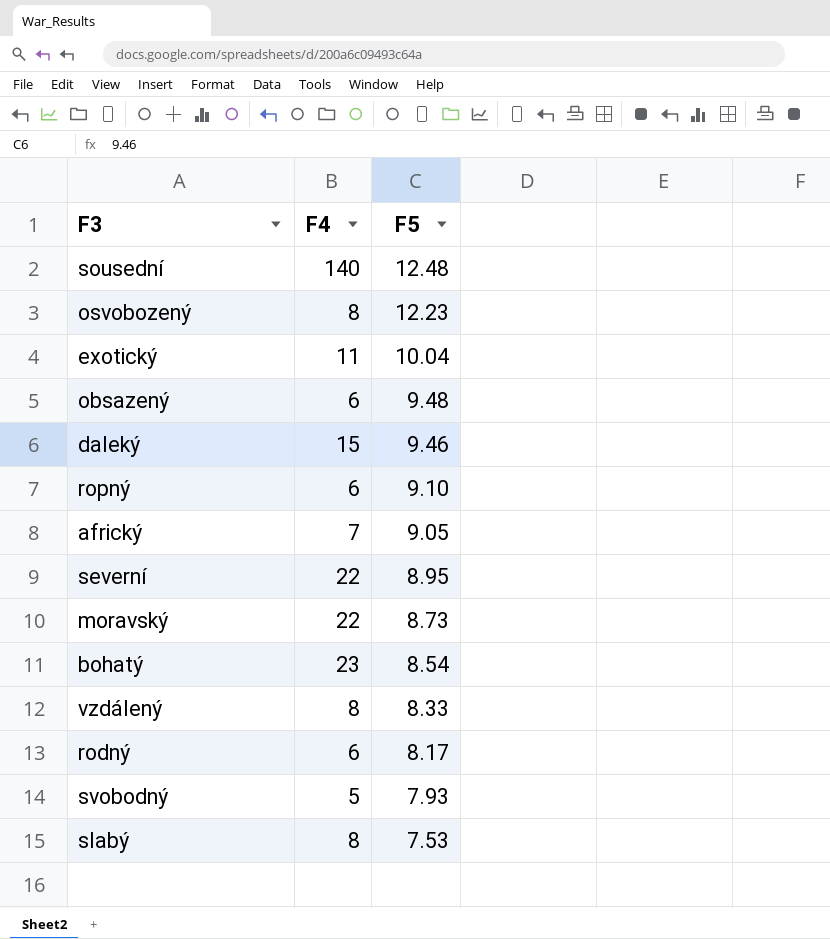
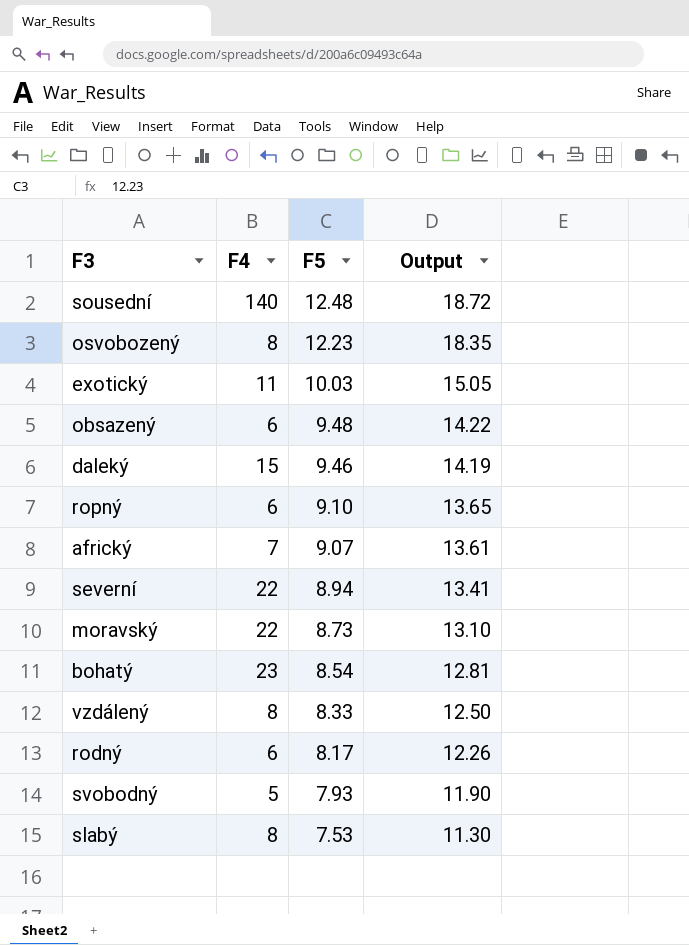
column Output | formula: none -> [F5] * 1.5
exotický | F5: 10.04 -> 10.03
africký | F5: 9.05 -> 9.07
severní | F5: 8.95 -> 8.94

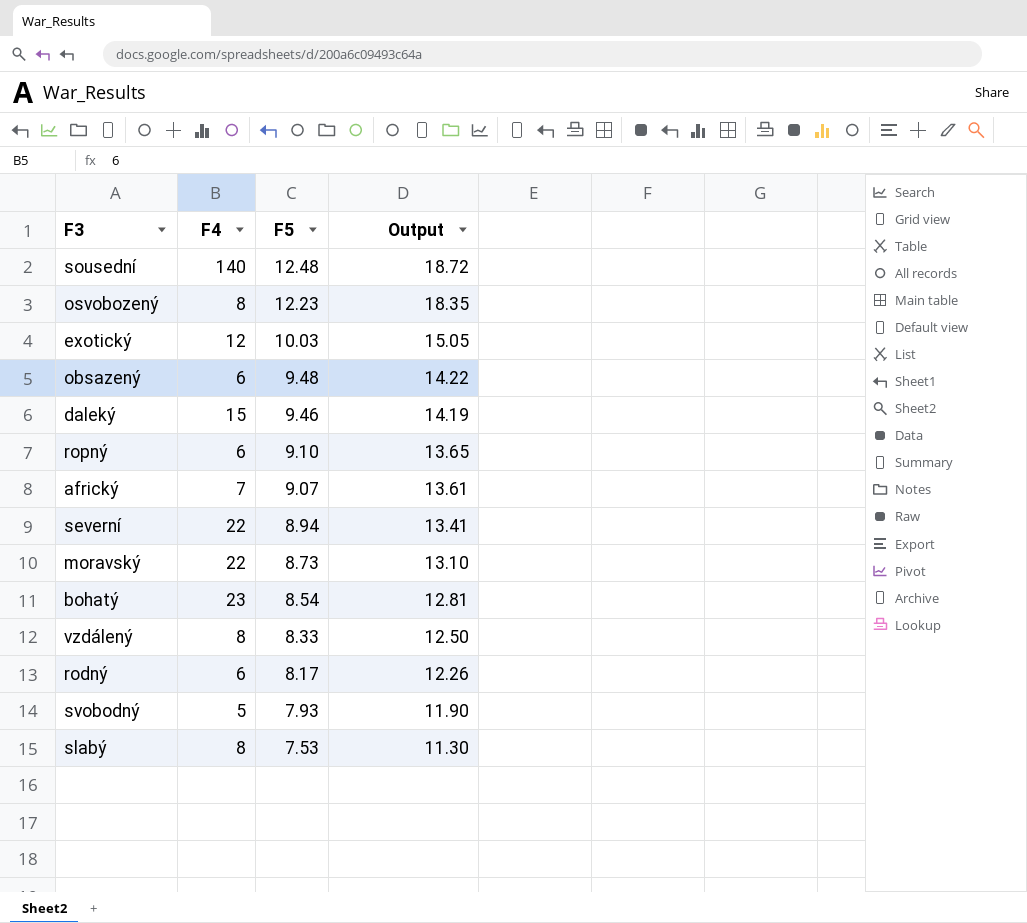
exotický | F4: 11 -> 12

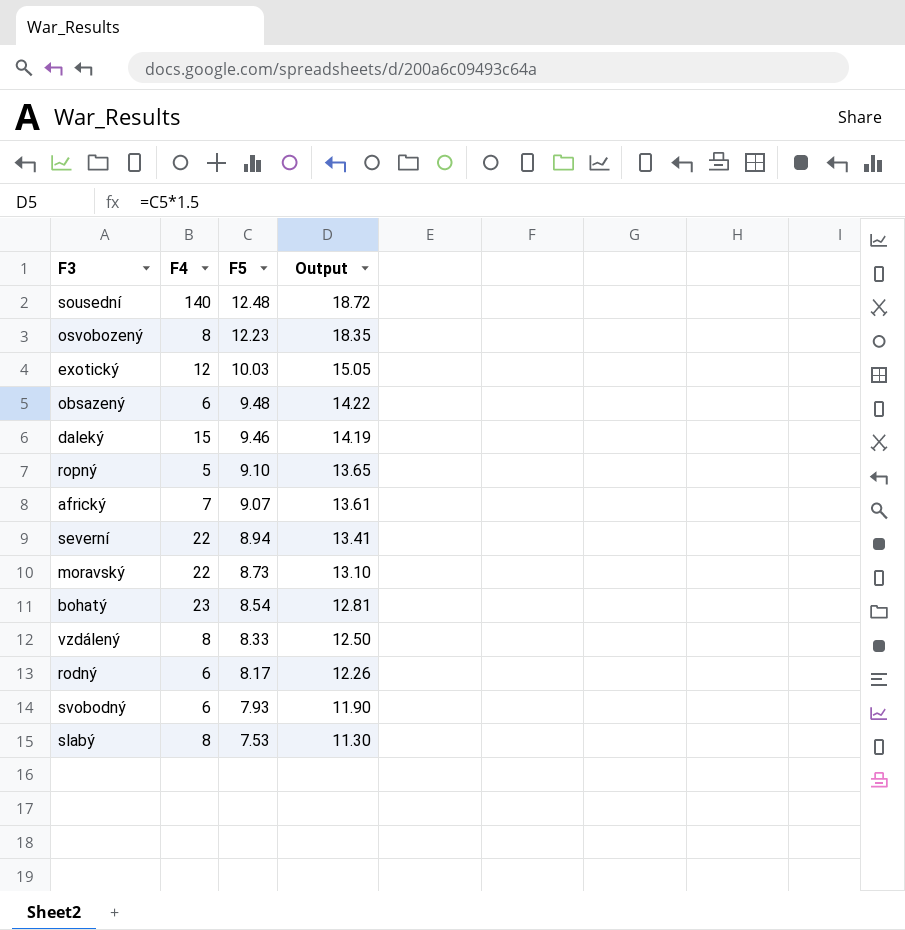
ropný | F4: 6 -> 5
svobodný | F4: 5 -> 6

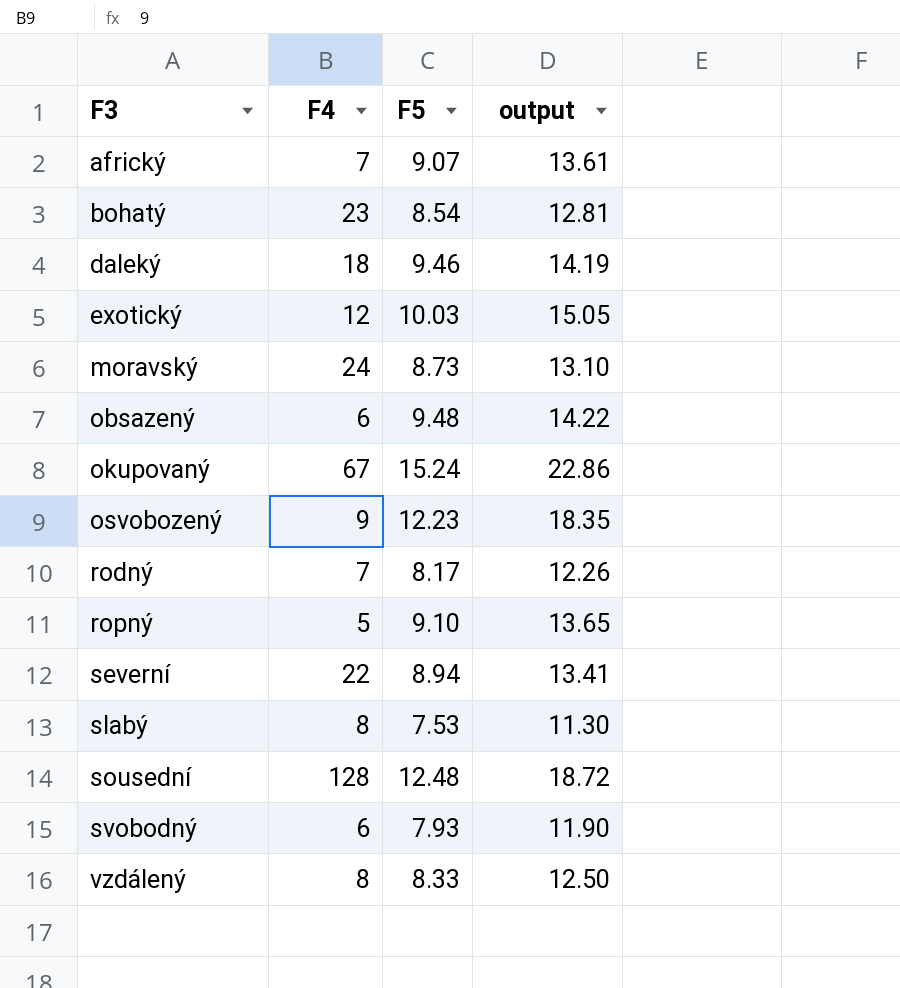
row order: F5 descending -> F3 ascending
column name: Output -> output
daleký | F4: 15 -> 18
moravský | F4: 22 -> 24
row okupovaný: none -> 67 | 15.24 | 22.86
osvobozený | F4: 8 -> 9
rodný | F4: 6 -> 7
sousední | F4: 140 -> 128

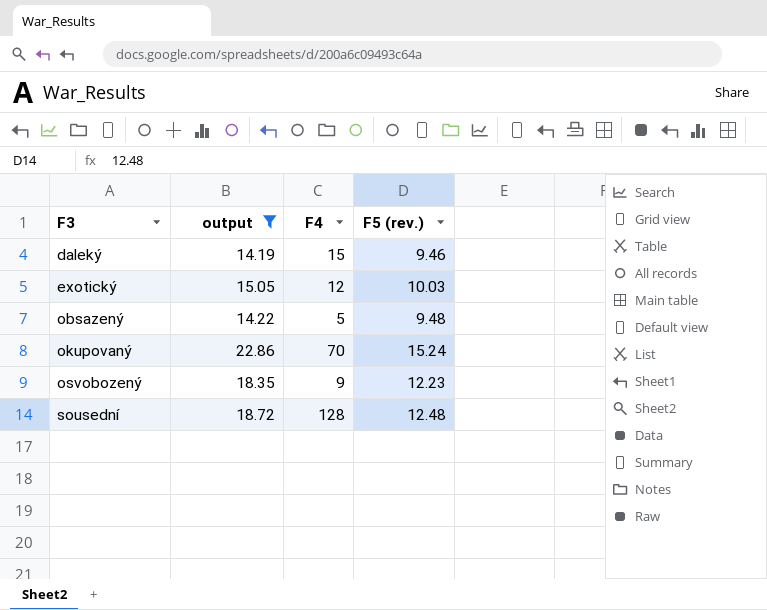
filter: none -> output >= 14.19
column output | position: 4 -> 2
column name: F5 -> F5 (rev.)
daleký | F4: 18 -> 15
obsazený | F4: 6 -> 5
okupovaný | F4: 67 -> 70

